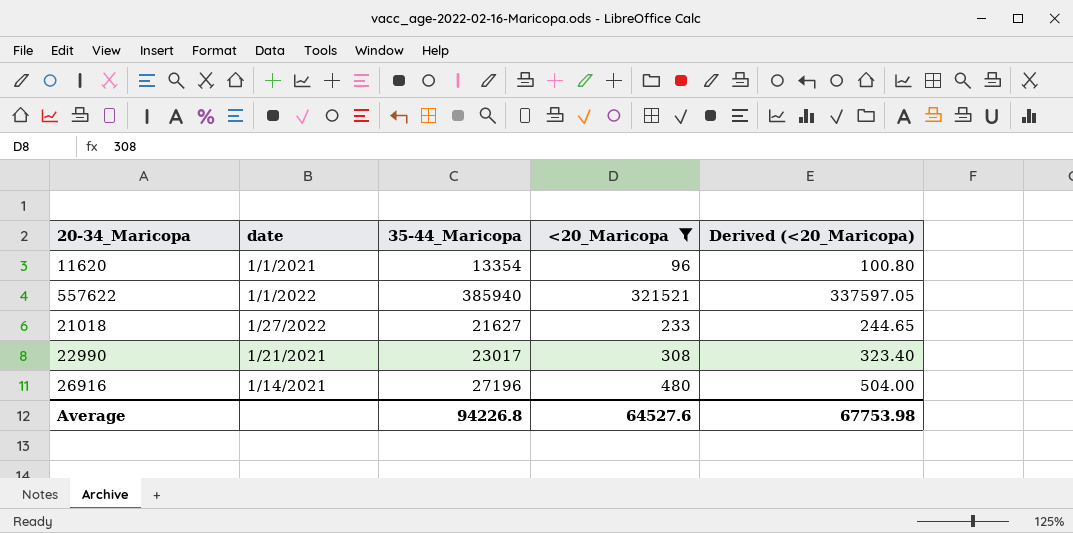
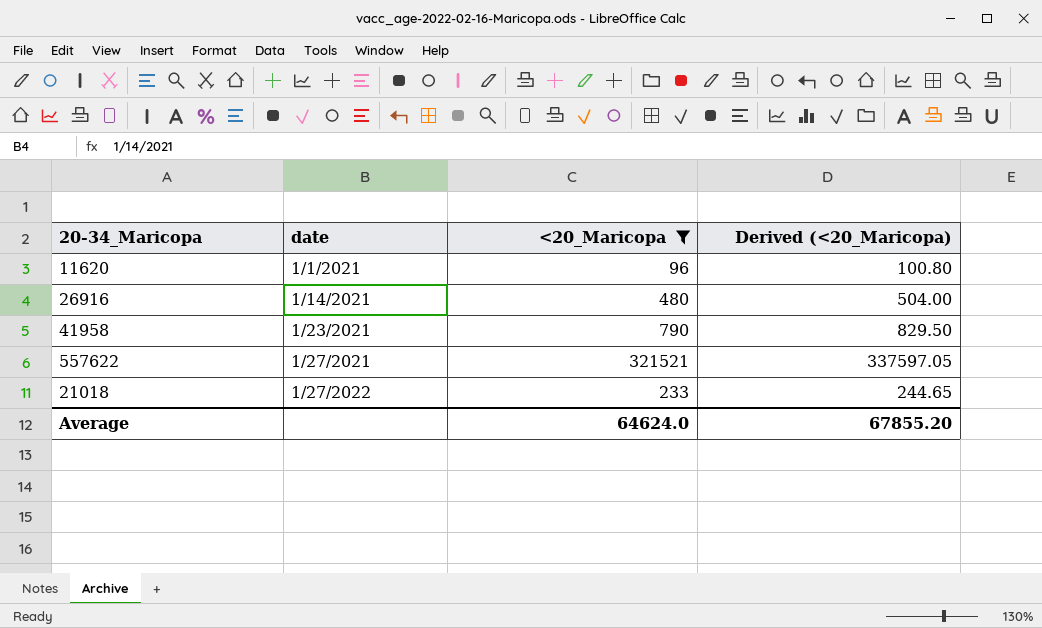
row order: none -> date ascending
column 35-44_Maricopa | position: 3 -> none
row 22990: 1/21/2021 | 23017 | 308 | 323.40 -> none
row 41958: none -> 1/23/2021 | 790 | 829.50
557622 | date: 1/1/2022 -> 1/27/2021
Average | <20_Maricopa: 64527.6 -> 64624.0
Average | Derived (<20_Maricopa): 67753.98 -> 67855.20

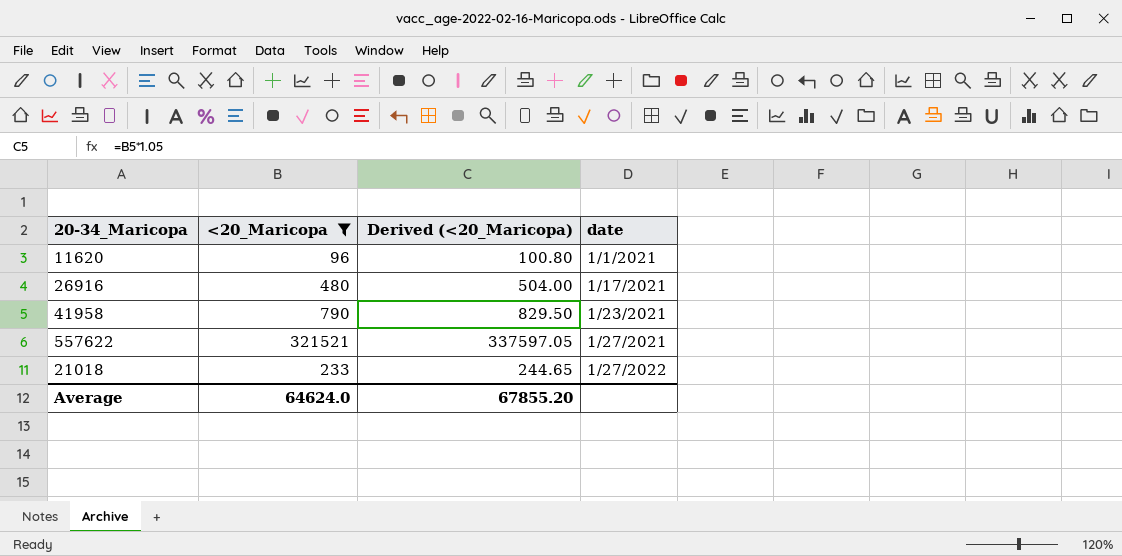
column date | position: 2 -> 4
26916 | date: 1/14/2021 -> 1/17/2021

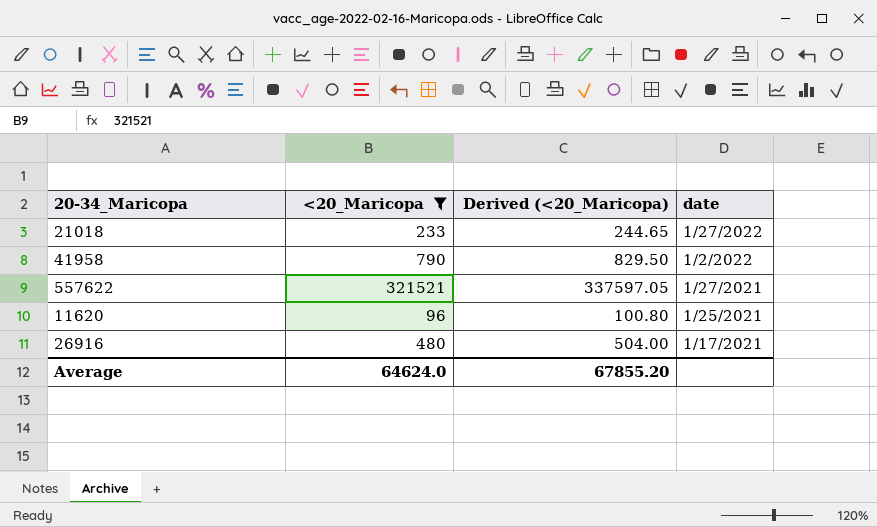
row order: date ascending -> date descending
41958 | date: 1/23/2021 -> 1/2/2022
11620 | date: 1/1/2021 -> 1/25/2021

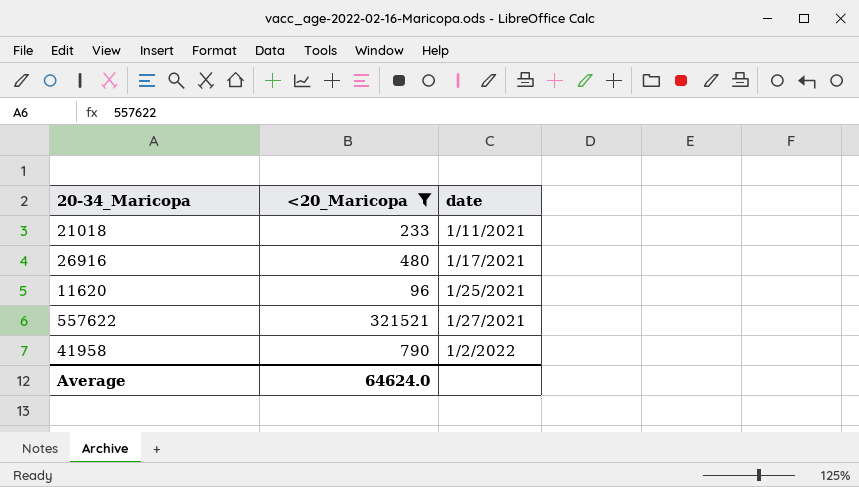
row order: date descending -> date ascending
column Derived (<20_Maricopa) | formula: [<20_Maricopa] * 1.05 -> none
21018 | date: 1/27/2022 -> 1/11/2021

